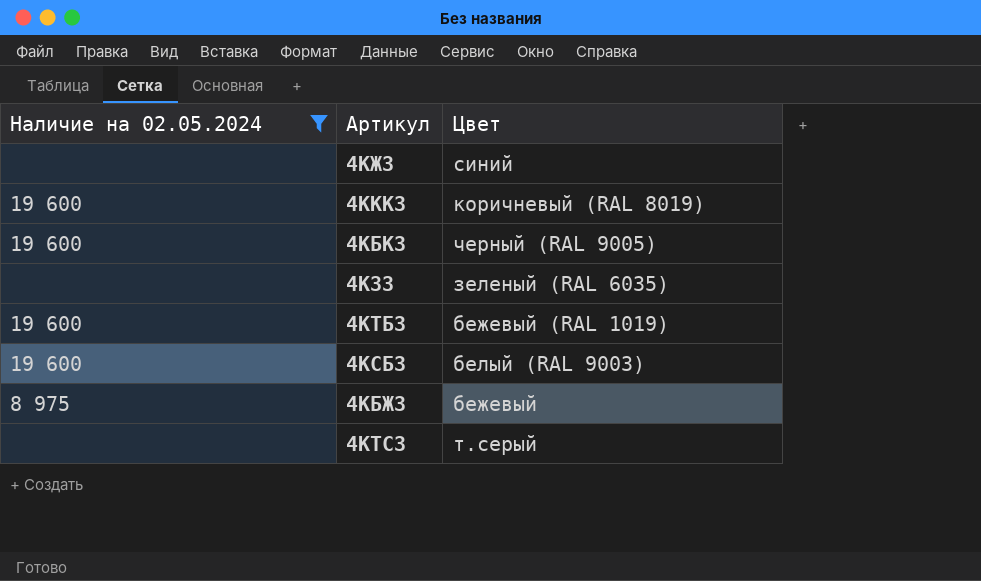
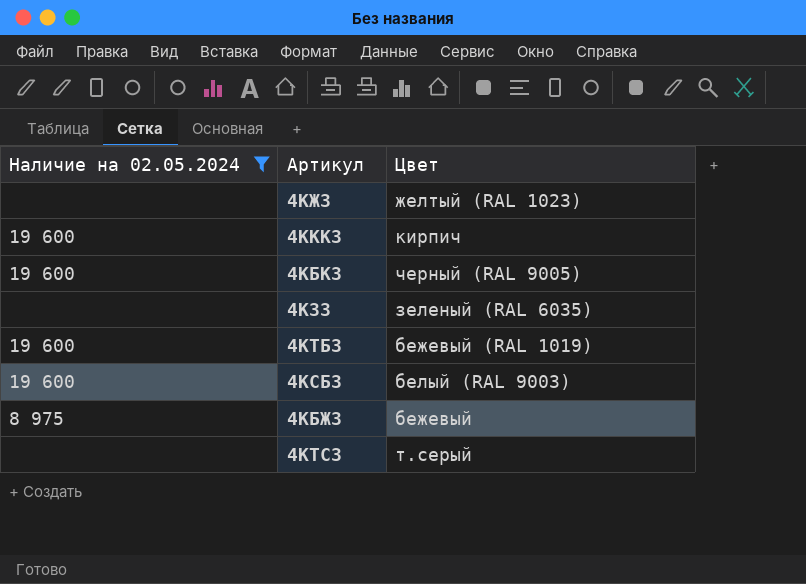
4КЖЗ | Цвет: синий -> желтый (RAL 1023)
4КККЗ | Цвет: коричневый (RAL 8019) -> кирпич

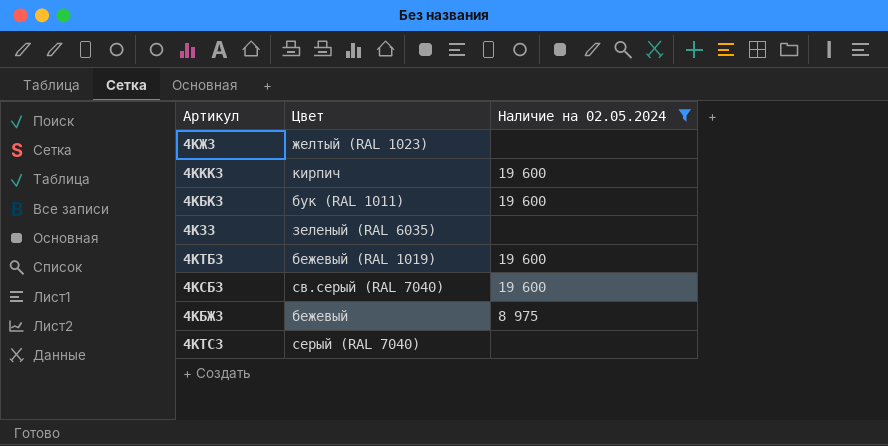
column Наличие на 02.05.2024 | position: 1 -> 3
4КБКЗ | Цвет: черный (RAL 9005) -> бук (RAL 1011)
4КСБЗ | Цвет: белый (RAL 9003) -> св.серый (RAL 7040)
4КТСЗ | Цвет: т.серый -> серый (RAL 7040)

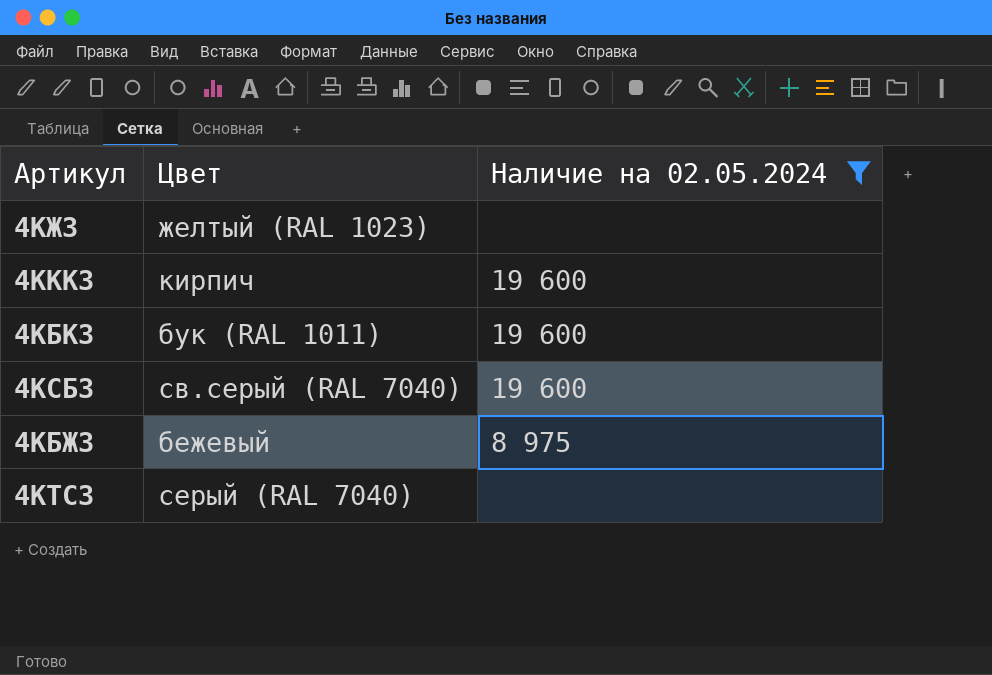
row 4КЗЗ: зеленый (RAL 6035) | none -> none
row 4КТБЗ: бежевый (RAL 1019) | 19 600 -> none

